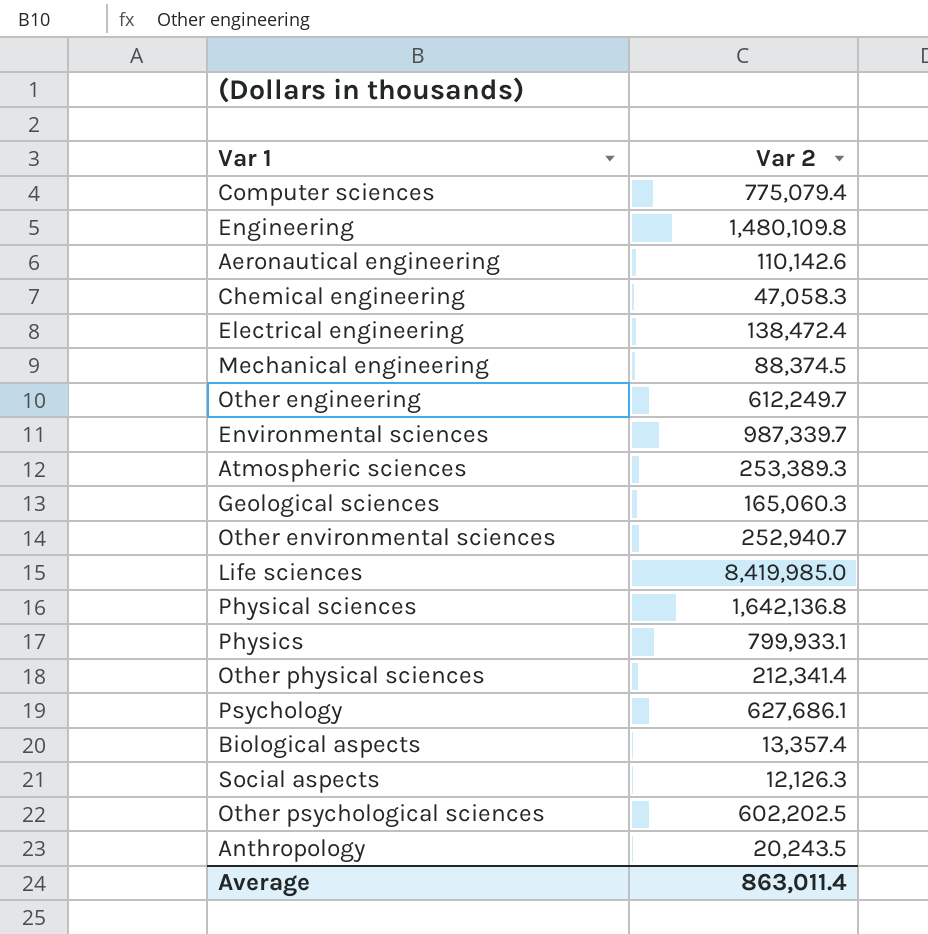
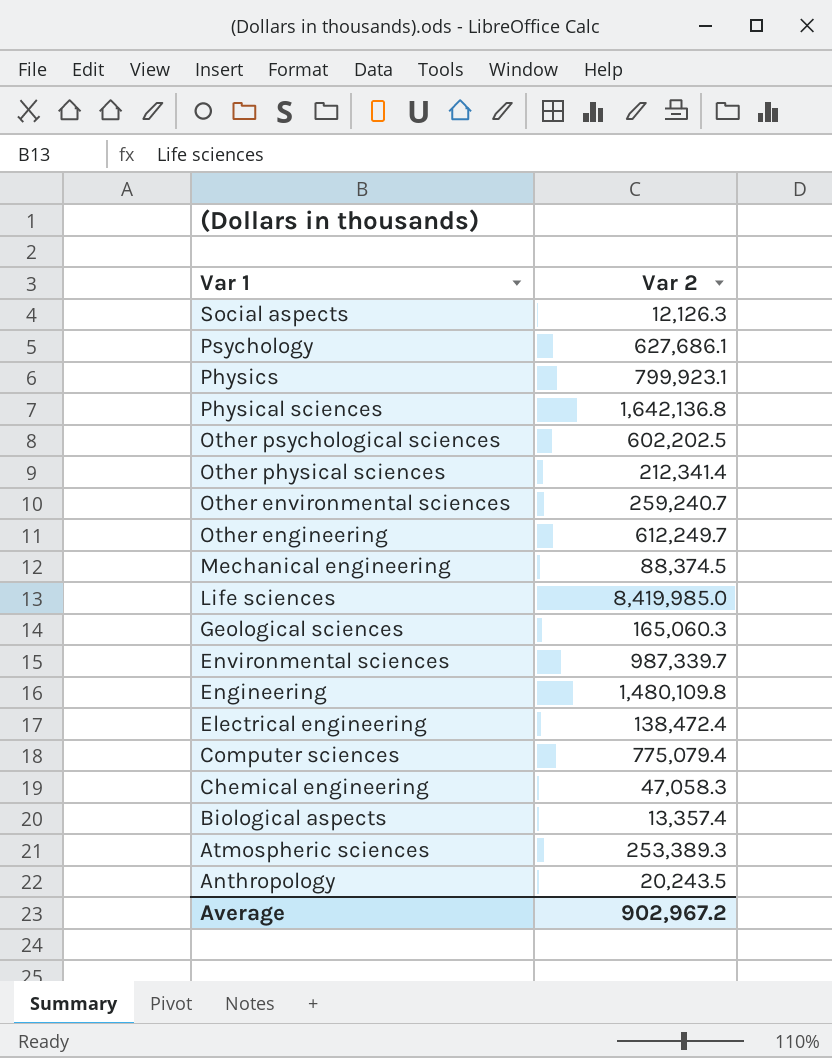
row order: none -> Var 1 descending
row Aeronautical engineering: 110,142.6 -> none
Physics | Var 2: 799,933.1 -> 799,923.1
Other environmental sciences | Var 2: 252,940.7 -> 259,240.7
Average | Var 2: 863,011.4 -> 902,967.2

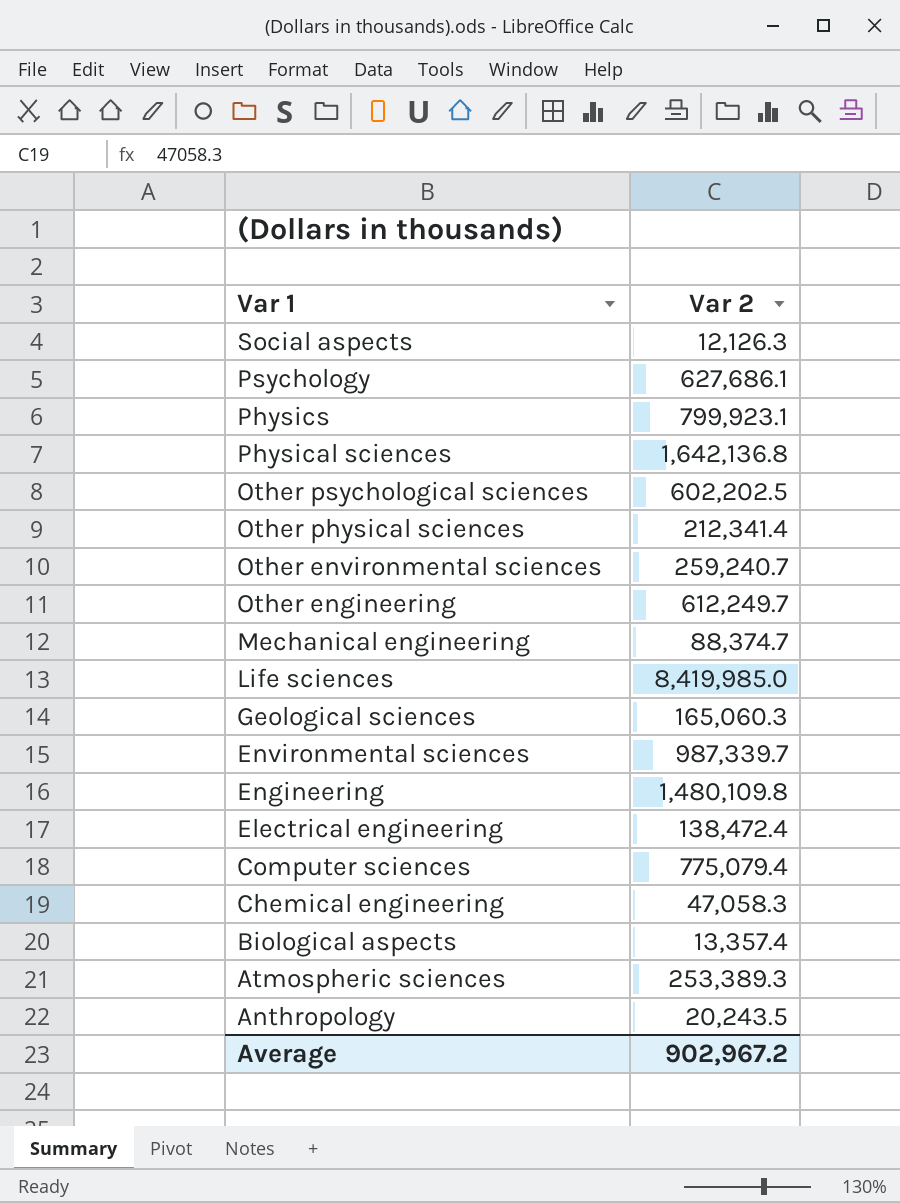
Mechanical engineering | Var 2: 88,374.5 -> 88,374.7

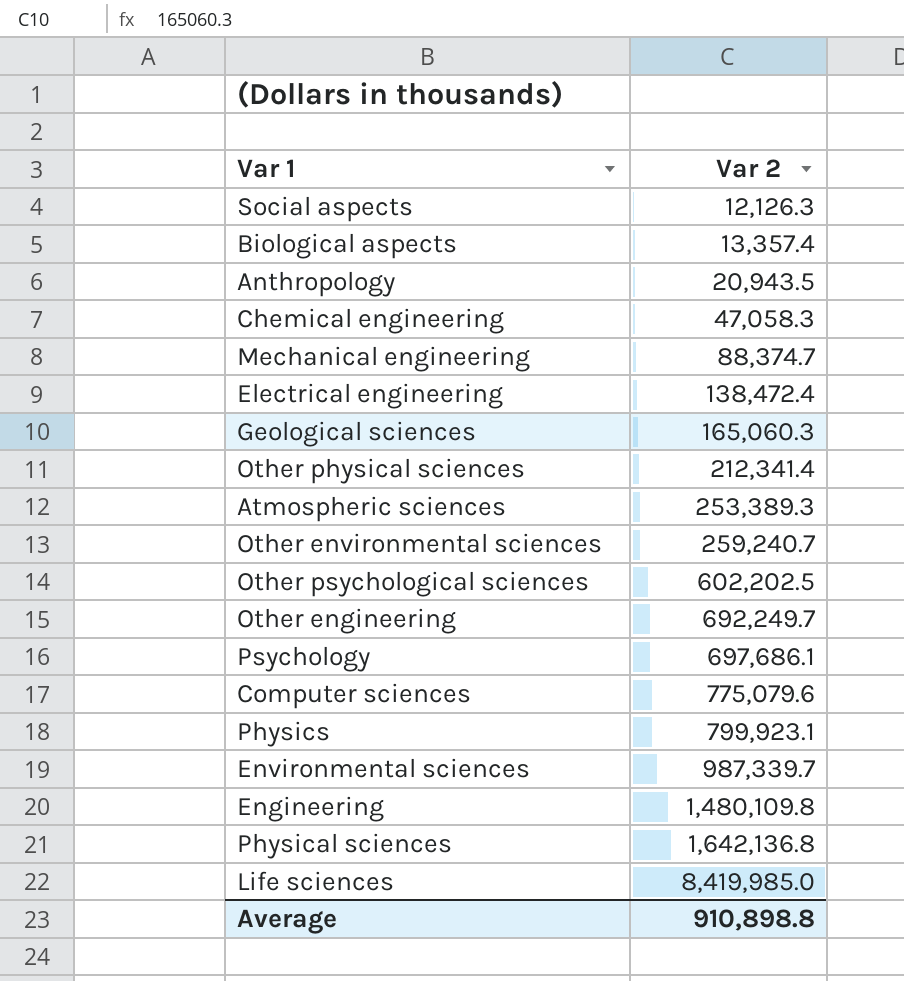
row order: Var 1 descending -> Var 2 ascending
Anthropology | Var 2: 20,243.5 -> 20,943.5
Other engineering | Var 2: 612,249.7 -> 692,249.7
Psychology | Var 2: 627,686.1 -> 697,686.1
Computer sciences | Var 2: 775,079.4 -> 775,079.6
Average | Var 2: 902,967.2 -> 910,898.8

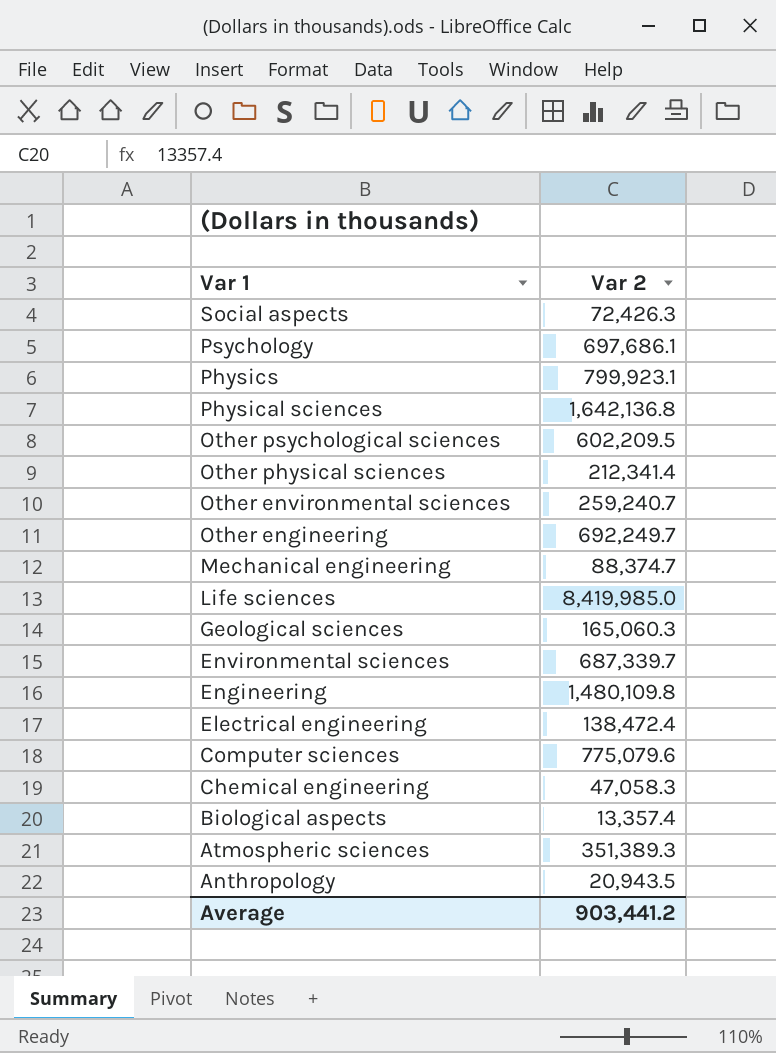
row order: Var 2 ascending -> Var 1 descending
Social aspects | Var 2: 12,126.3 -> 72,426.3
Other psychological sciences | Var 2: 602,202.5 -> 602,209.5
Environmental sciences | Var 2: 987,339.7 -> 687,339.7
Atmospheric sciences | Var 2: 253,389.3 -> 351,389.3
Average | Var 2: 910,898.8 -> 903,441.2

